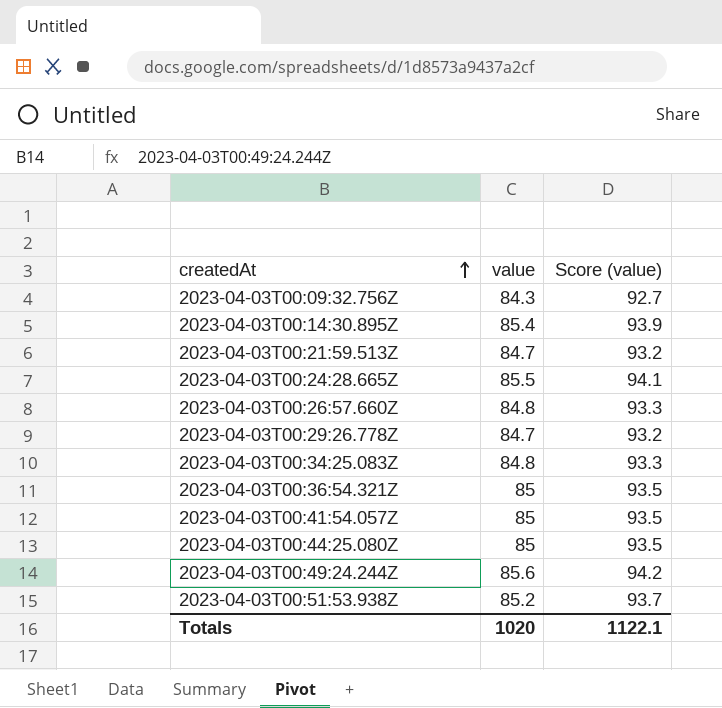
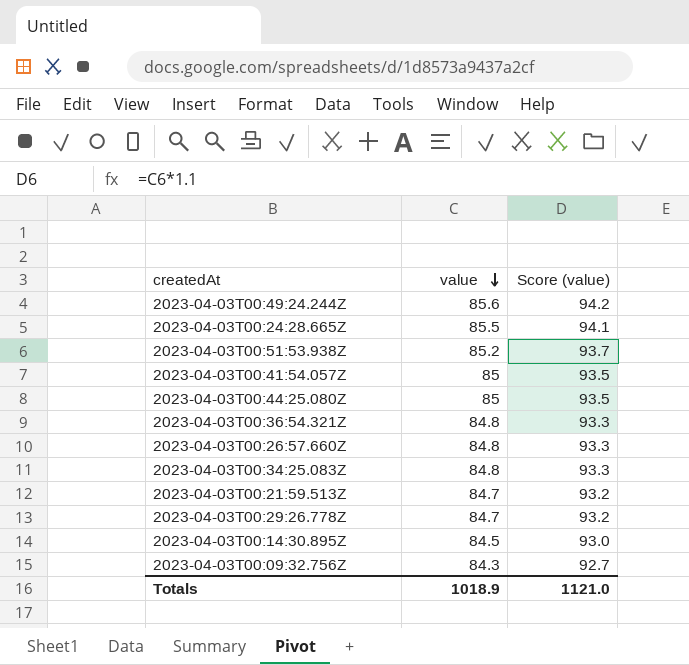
row order: createdAt ascending -> value descending
2023-04-03T00:36:54.321Z | value: 85 -> 84.8
2023-04-03T00:36:54.321Z | Score (value): 93.5 -> 93.3
2023-04-03T00:14:30.895Z | value: 85.4 -> 84.5
2023-04-03T00:14:30.895Z | Score (value): 93.9 -> 93.0
Totals | value: 1020 -> 1018.9
Totals | Score (value): 1122.1 -> 1121.0

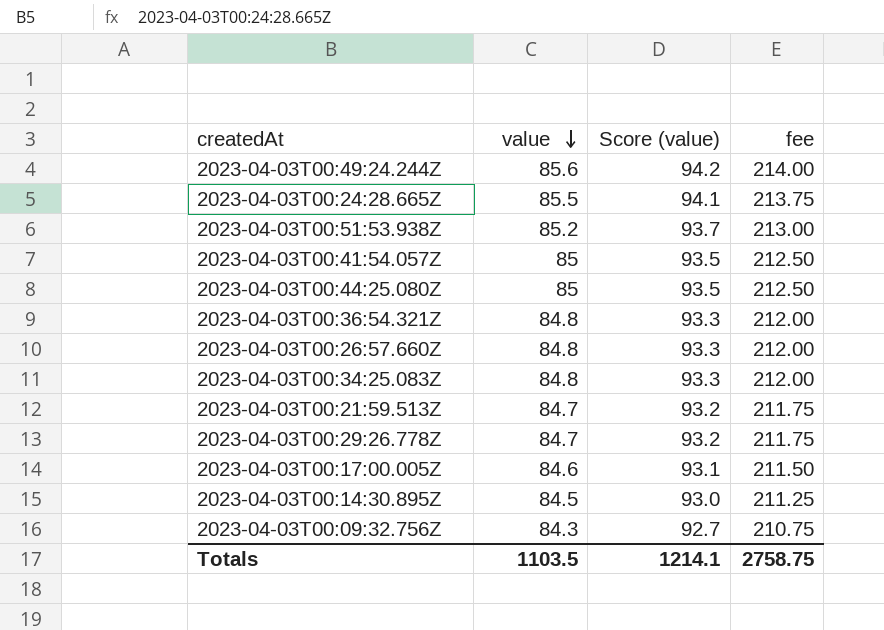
column fee | formula: none -> [value] * 2.5
row 2023-04-03T00:17:00.005Z: none -> 84.6 | 93.1 | 211.50
Totals | value: 1018.9 -> 1103.5
Totals | Score (value): 1121.0 -> 1214.1

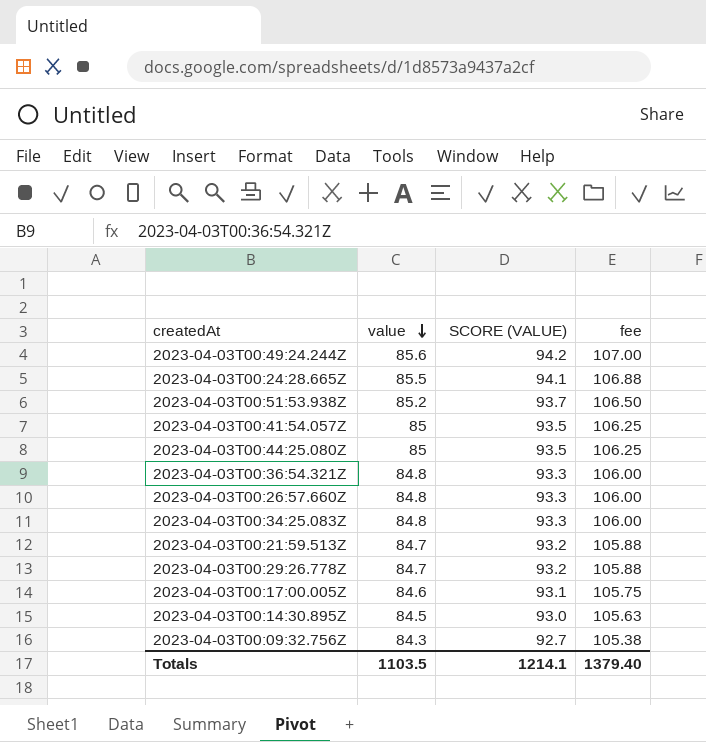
column name: Score (value) -> SCORE (VALUE)
column fee | formula: [value] * 2.5 -> [value] * 1.25
Totals | fee: 2758.75 -> 1379.40

